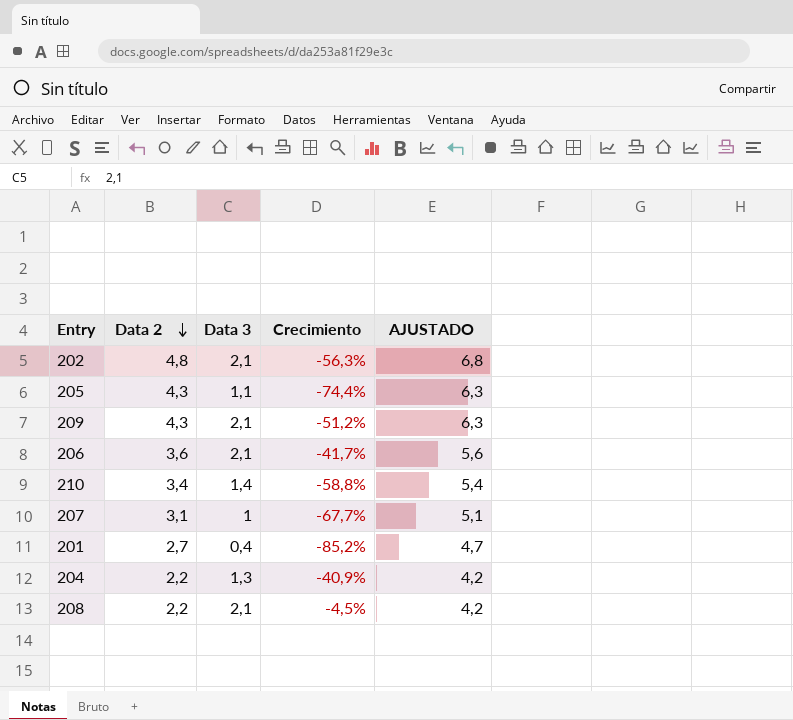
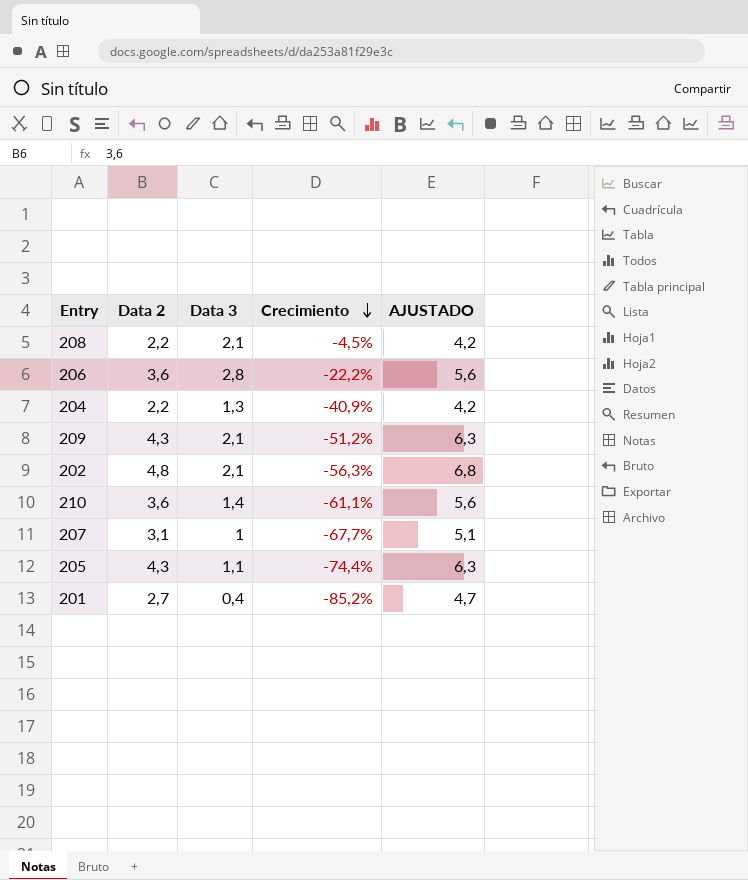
row order: Data 2 descending -> Crecimiento descending
206 | Data 3: 2,1 -> 2,8
206 | Crecimiento: -41,7% -> -22,2%
210 | Data 2: 3,4 -> 3,6
210 | Crecimiento: -58,8% -> -61,1%
210 | AJUSTADO: 5,4 -> 5,6

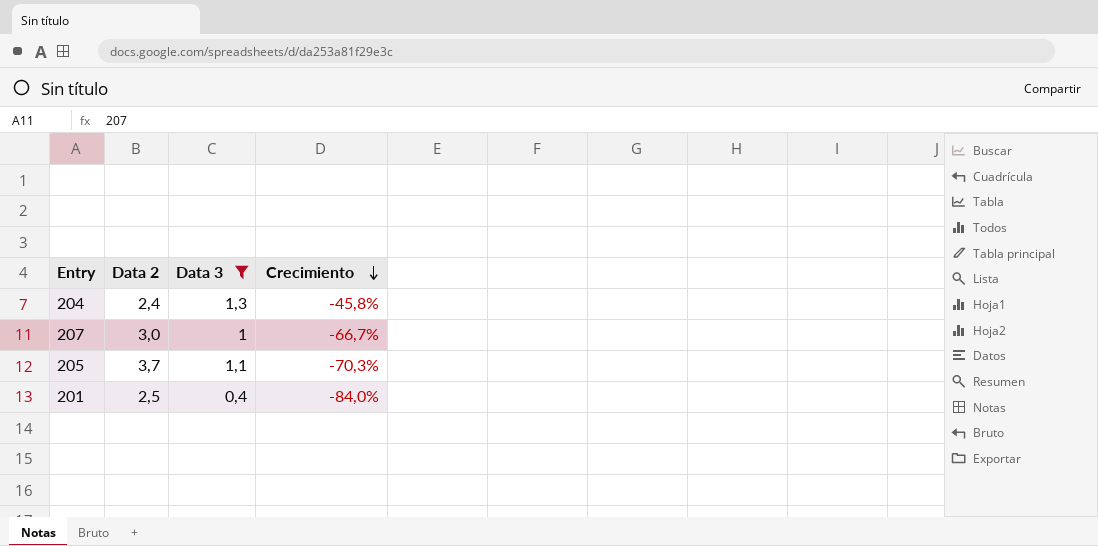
filter: none -> Data 3 <= 1,3
column AJUSTADO | formula: [Data 2] + 2 -> none
204 | Data 2: 2,2 -> 2,4
204 | Crecimiento: -40,9% -> -45,8%
207 | Data 2: 3,1 -> 3,0
207 | Crecimiento: -67,7% -> -66,7%
205 | Data 2: 4,3 -> 3,7
205 | Crecimiento: -74,4% -> -70,3%
201 | Data 2: 2,7 -> 2,5
201 | Crecimiento: -85,2% -> -84,0%

